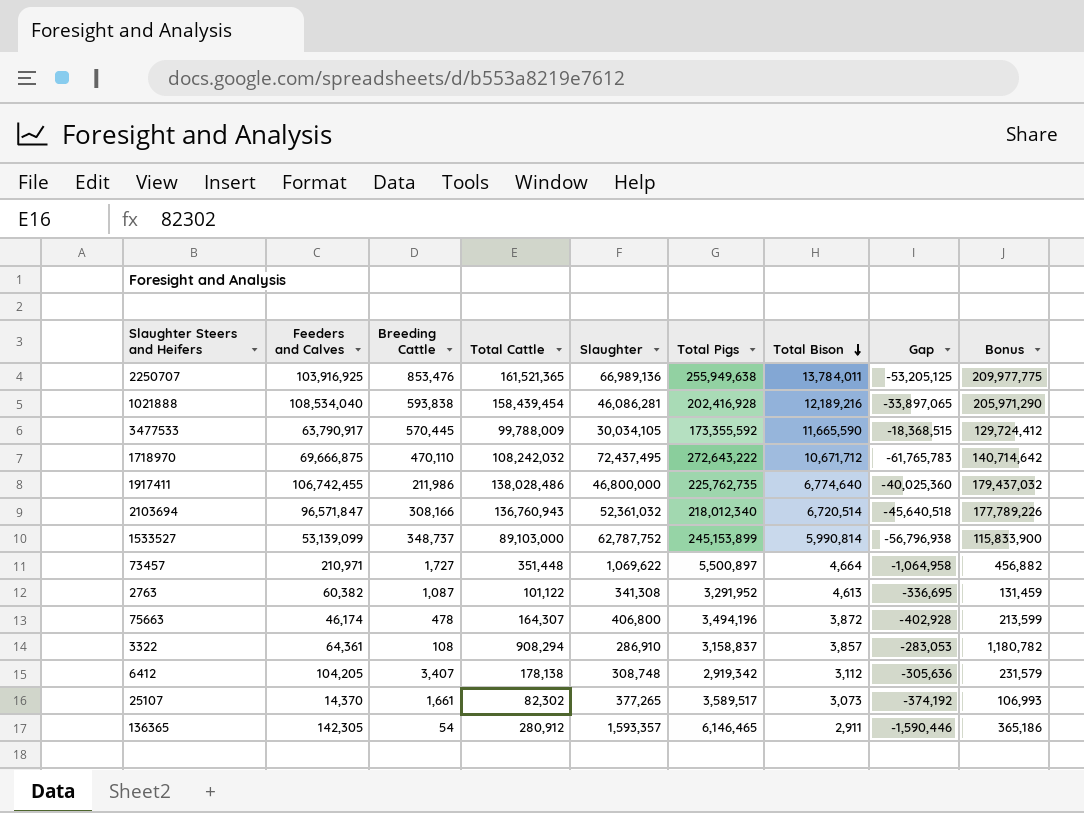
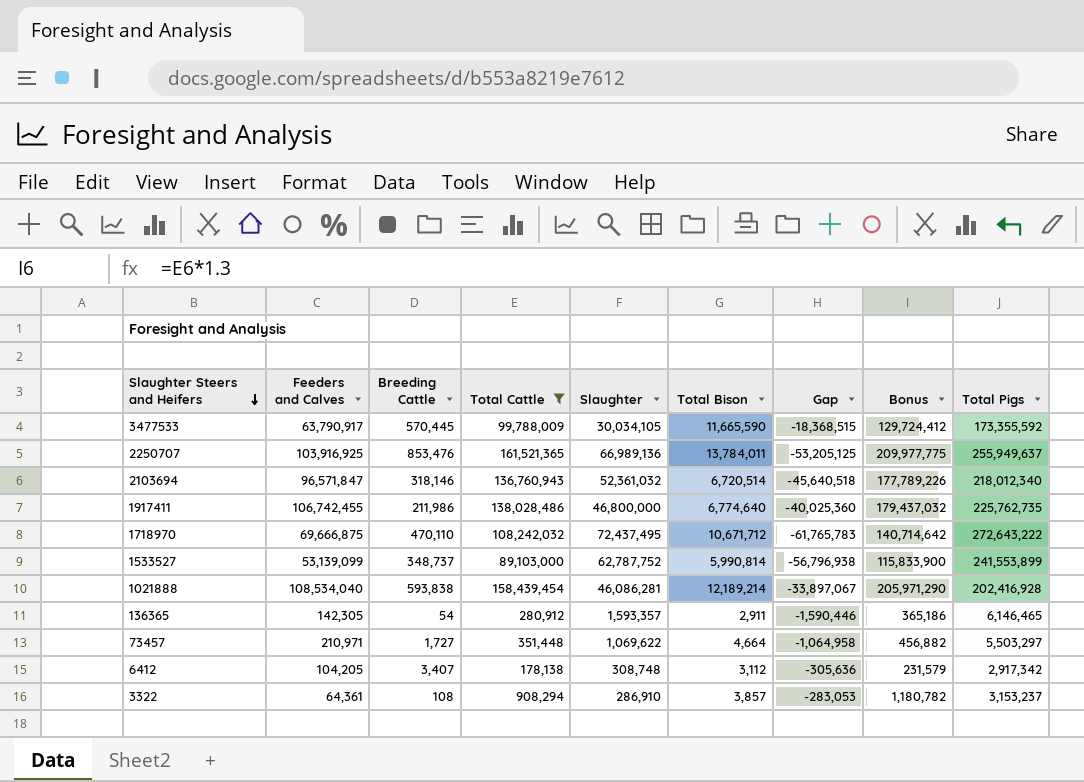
filter: none -> Total Cattle >= 178,138
row order: Total Bison descending -> Slaughter Steers and Heifers descending
column Total Pigs | position: 6 -> 9
2250707 | Total Pigs: 255,949,638 -> 255,949,637
2103694 | Breeding Cattle: 308,166 -> 318,146
1533527 | Total Pigs: 245,153,899 -> 241,553,899
1021888 | Total Bison: 12,189,216 -> 12,189,214
1021888 | Gap: -33,897,065 -> -33,897,067
73457 | Total Pigs: 5,500,897 -> 5,503,297
6412 | Total Pigs: 2,919,342 -> 2,917,342
3322 | Total Pigs: 3,158,837 -> 3,153,237

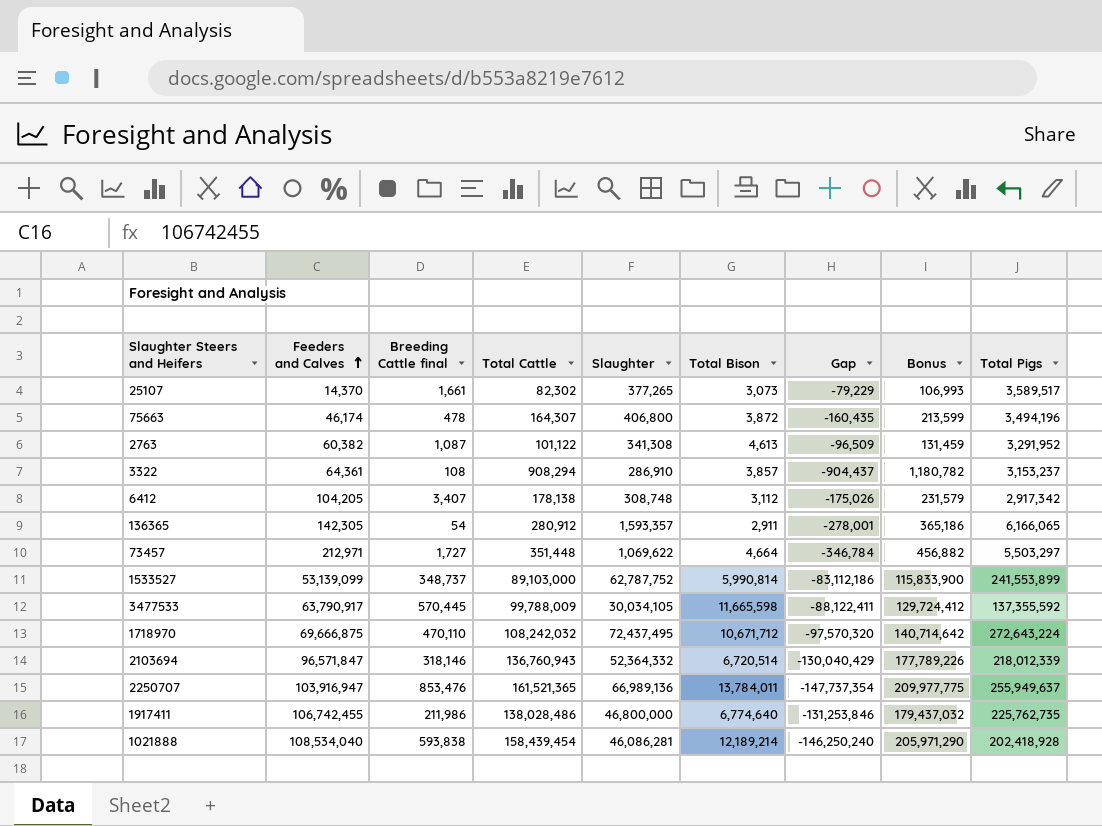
filter: Total Cattle >= 178,138 -> none
row order: Slaughter Steers and Heifers descending -> Feeders and Calves ascending
column name: Breeding Cattle -> Breeding Cattle final
column Gap | formula: [Total Bison] - [Slaughter] -> [Total Bison] - [Total Cattle]
136365 | Total Pigs: 6,146,465 -> 6,166,065
73457 | Feeders and Calves: 210,971 -> 212,971
3477533 | Total Bison: 11,665,590 -> 11,665,598
3477533 | Total Pigs: 173,355,592 -> 137,355,592
1718970 | Total Pigs: 272,643,222 -> 272,643,224
2103694 | Slaughter: 52,361,032 -> 52,364,332
2103694 | Total Pigs: 218,012,340 -> 218,012,339
2250707 | Feeders and Calves: 103,916,925 -> 103,916,947
1021888 | Total Pigs: 202,416,928 -> 202,418,928

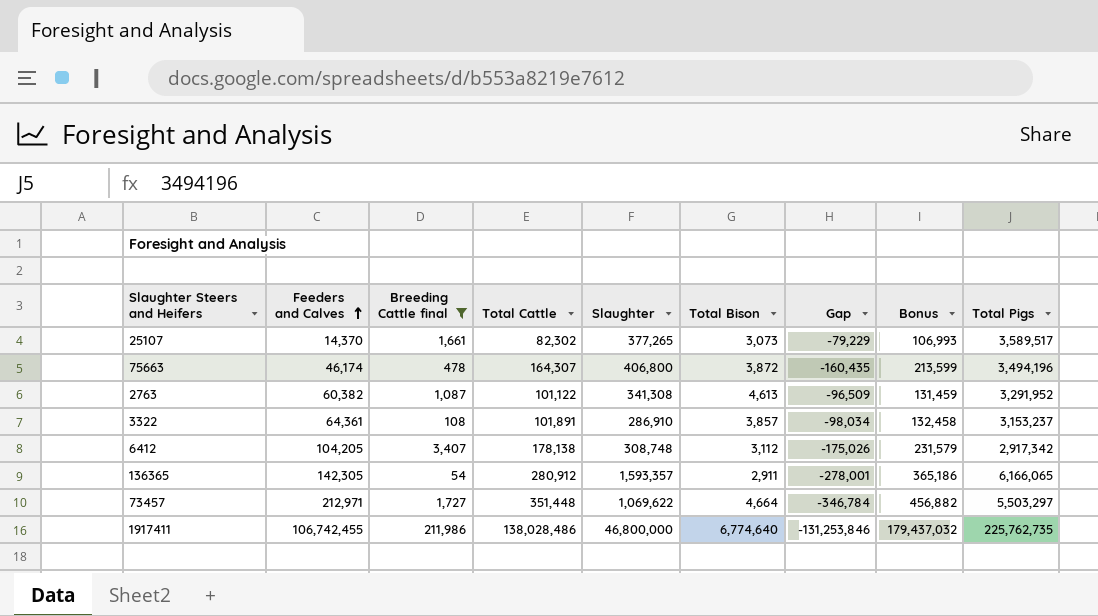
filter: none -> Breeding Cattle final <= 211,986
3322 | Total Cattle: 908,294 -> 101,891
3322 | Gap: -904,437 -> -98,034
3322 | Bonus: 1,180,782 -> 132,458

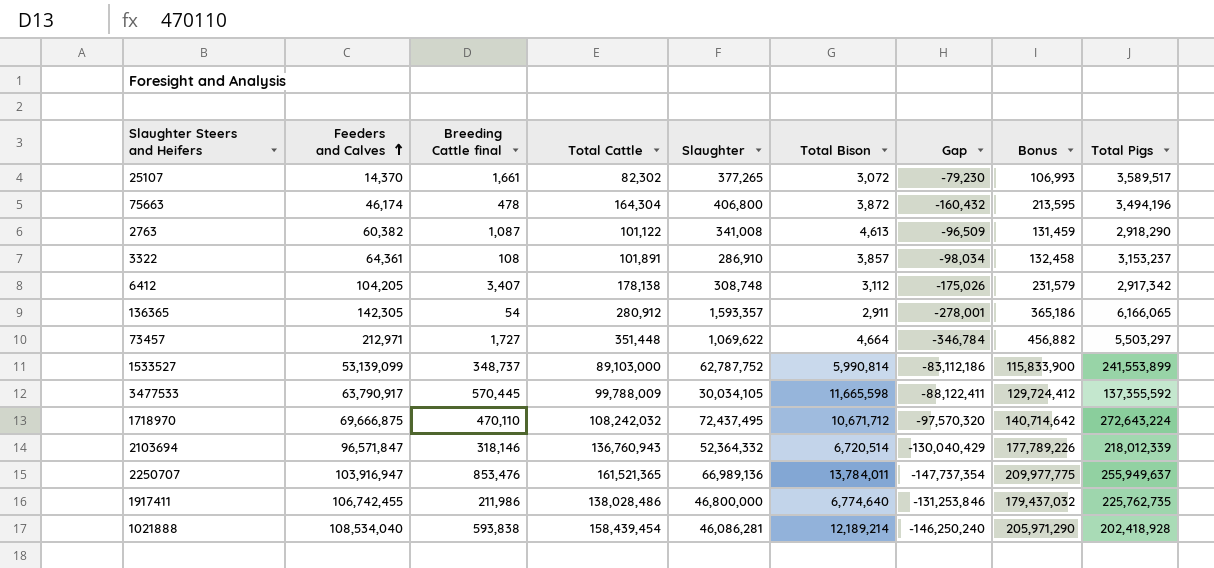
filter: Breeding Cattle final <= 211,986 -> none
25107 | Total Bison: 3,073 -> 3,072
25107 | Gap: -79,229 -> -79,230
75663 | Total Cattle: 164,307 -> 164,304
75663 | Gap: -160,435 -> -160,432
75663 | Bonus: 213,599 -> 213,595
2763 | Slaughter: 341,308 -> 341,008
2763 | Total Pigs: 3,291,952 -> 2,918,290

